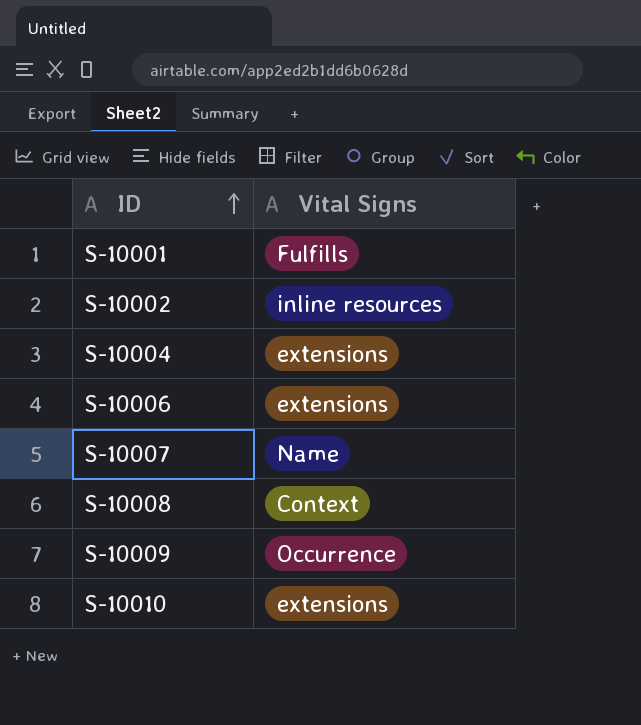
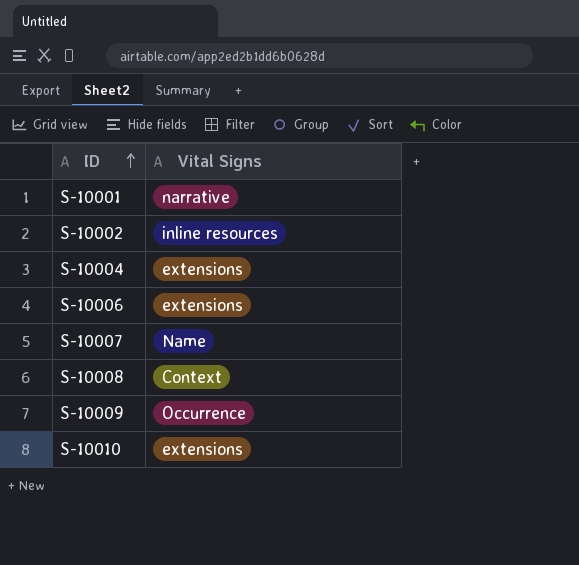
S-10001 | Vital Signs: Fulfills -> narrative

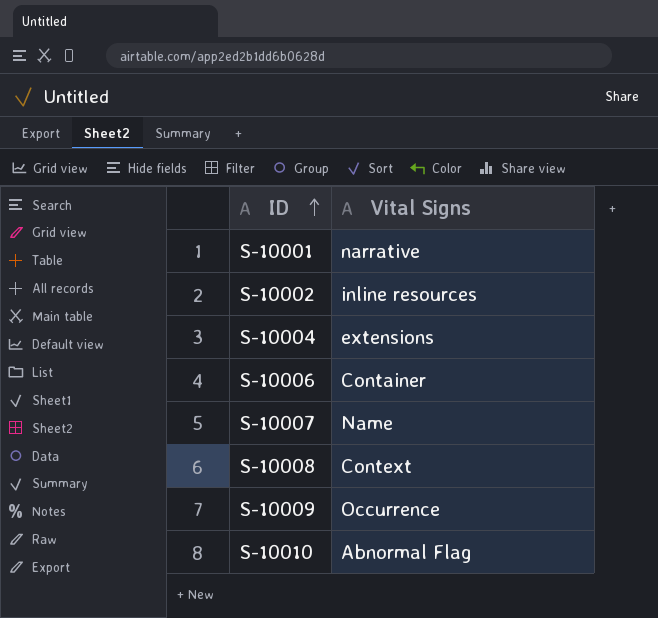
S-10006 | Vital Signs: extensions -> Container
S-10010 | Vital Signs: extensions -> Abnormal Flag

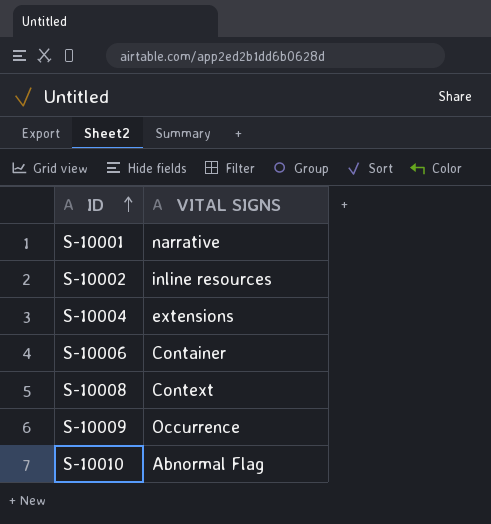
column name: Vital Signs -> VITAL SIGNS
row S-10007: Name -> none

